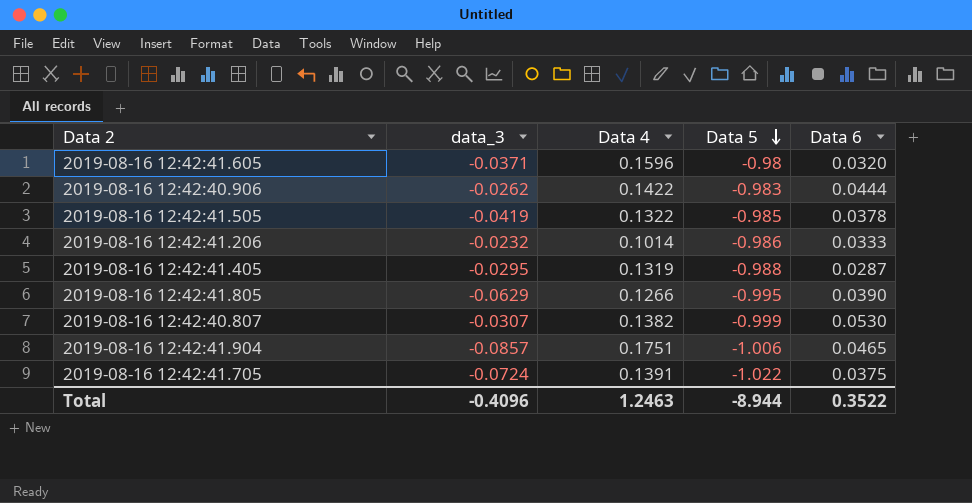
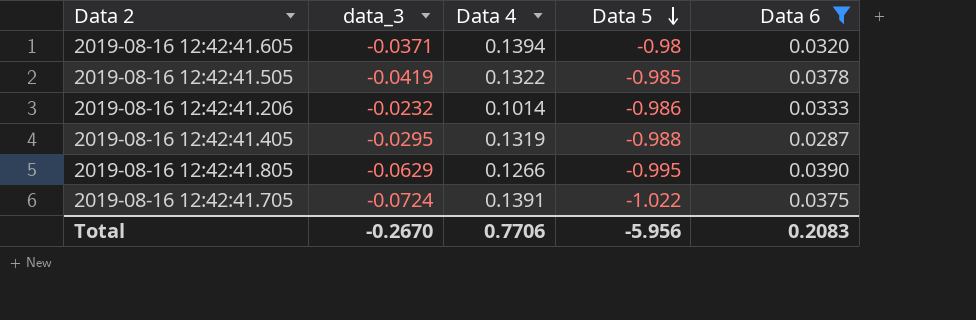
filter: none -> Data 6 <= 0.0390
2019-08-16 12:42:41.605 | Data 4: 0.1596 -> 0.1394
Total | data_3: -0.4096 -> -0.2670
Total | Data 4: 1.2463 -> 0.7706
Total | Data 5: -8.944 -> -5.956
Total | Data 6: 0.3522 -> 0.2083

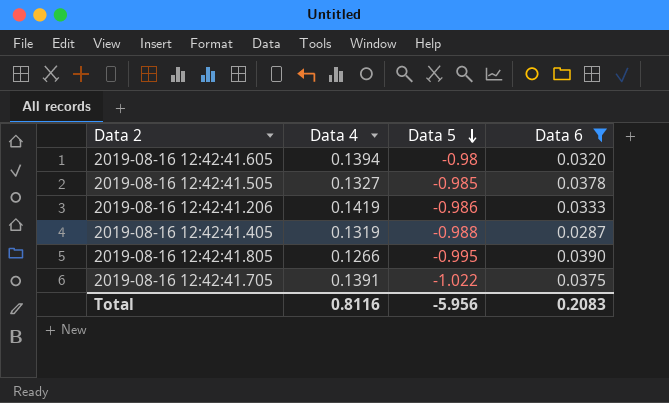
column data_3 | position: 2 -> none
2019-08-16 12:42:41.505 | Data 4: 0.1322 -> 0.1327
2019-08-16 12:42:41.206 | Data 4: 0.1014 -> 0.1419
Total | Data 4: 0.7706 -> 0.8116

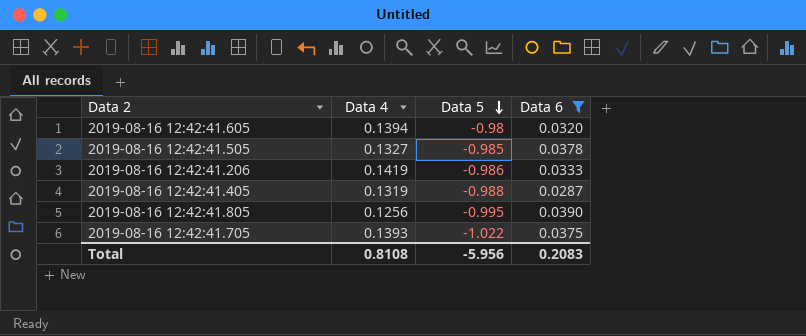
2019-08-16 12:42:41.805 | Data 4: 0.1266 -> 0.1256
2019-08-16 12:42:41.705 | Data 4: 0.1391 -> 0.1393
Total | Data 4: 0.8116 -> 0.8108

